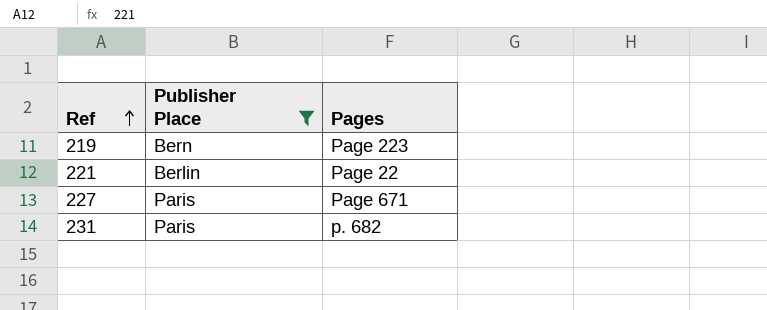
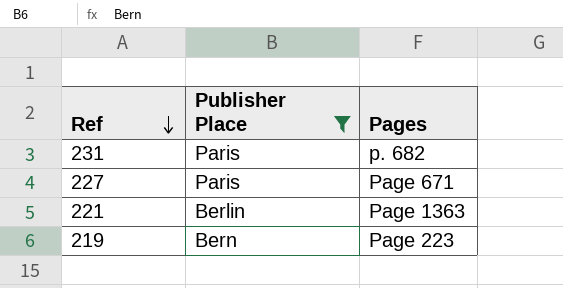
row order: Ref ascending -> Ref descending
221 | Pages: Page 22 -> Page 1363

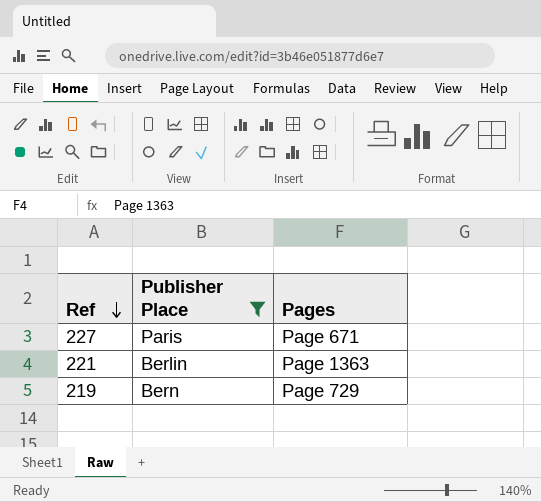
row 231: Paris | p. 682 -> none
219 | Pages: Page 223 -> Page 729

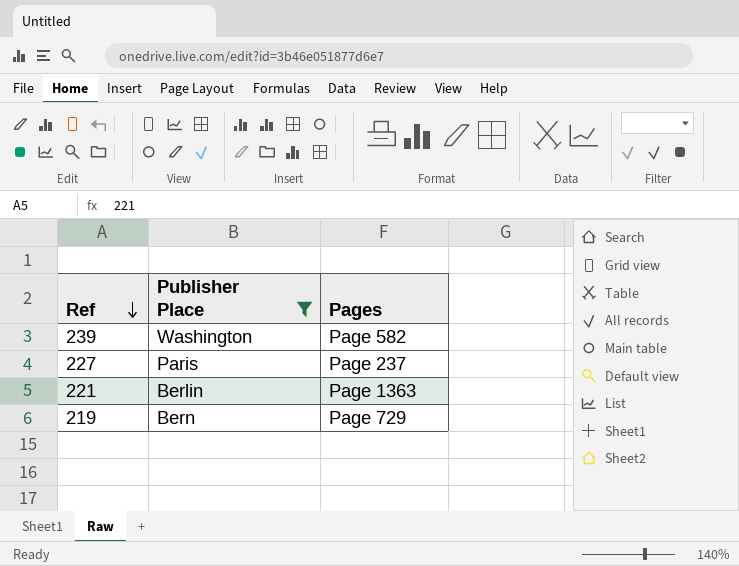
row 239: none -> Washington | Page 582
227 | Pages: Page 671 -> Page 237

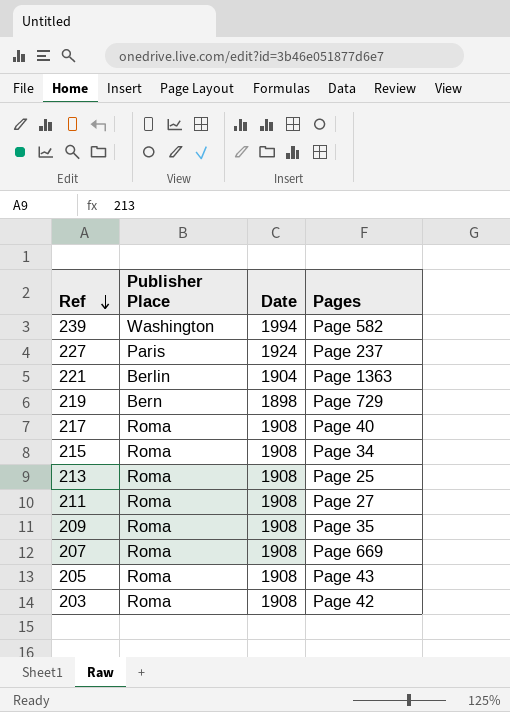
filter: Publisher Place != Roma -> none
column Date | position: none -> 3

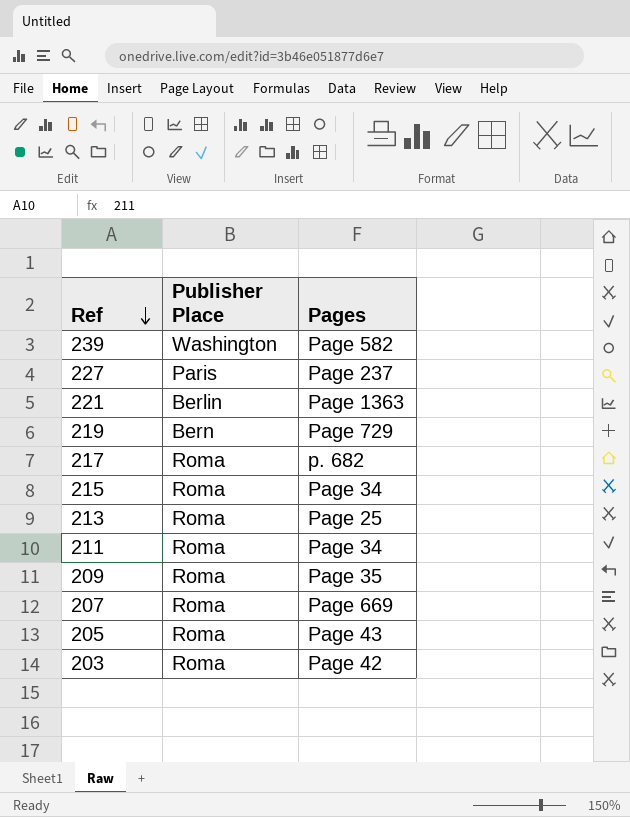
column Date | position: 3 -> none
217 | Pages: Page 40 -> p. 682
211 | Pages: Page 27 -> Page 34

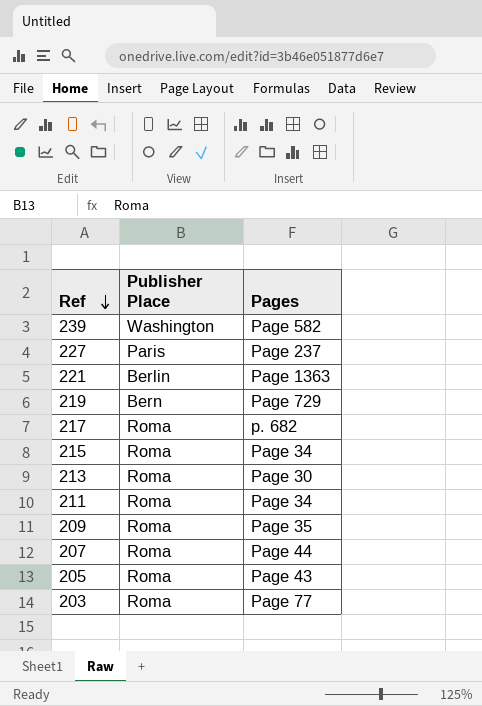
213 | Pages: Page 25 -> Page 30
207 | Pages: Page 669 -> Page 44
203 | Pages: Page 42 -> Page 77

